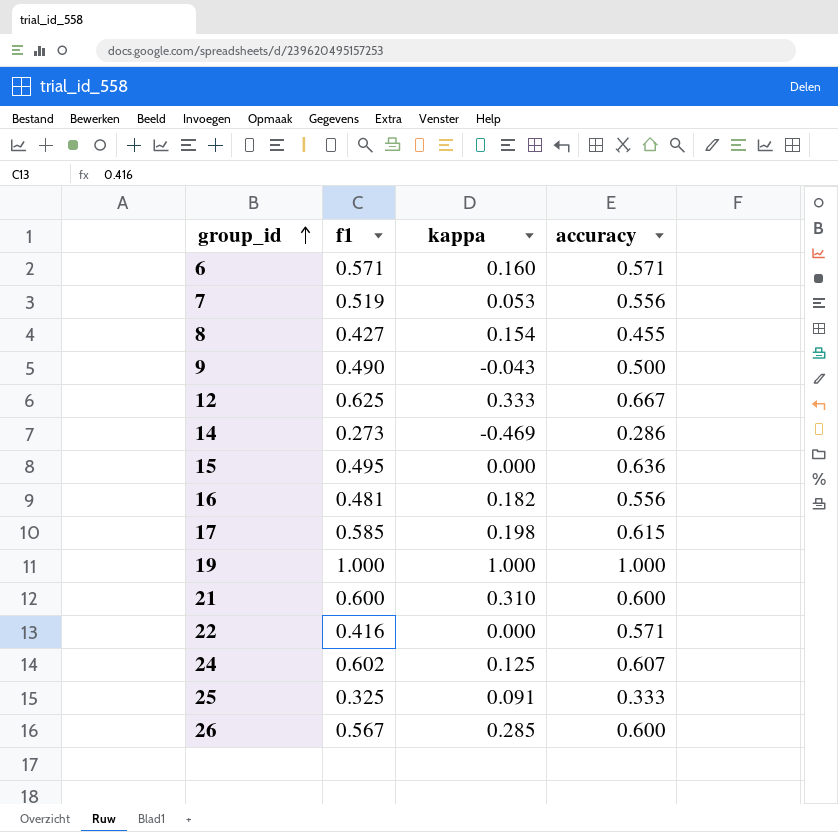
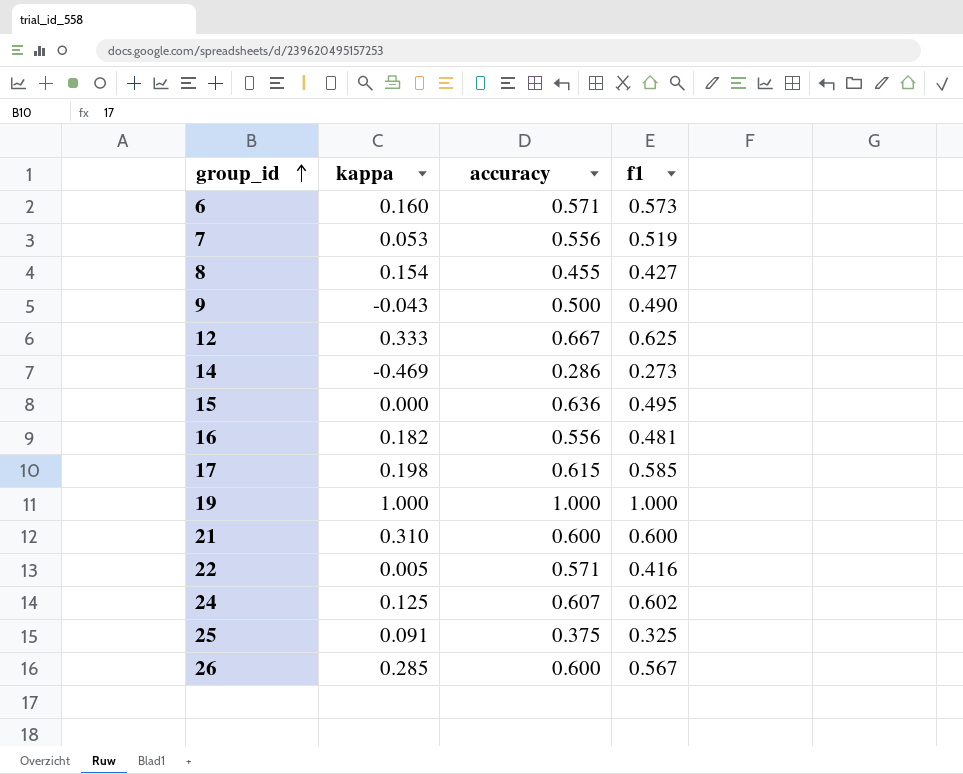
column f1 | position: 2 -> 4
6 | f1: 0.571 -> 0.573
22 | kappa: 0.000 -> 0.005
25 | accuracy: 0.333 -> 0.375

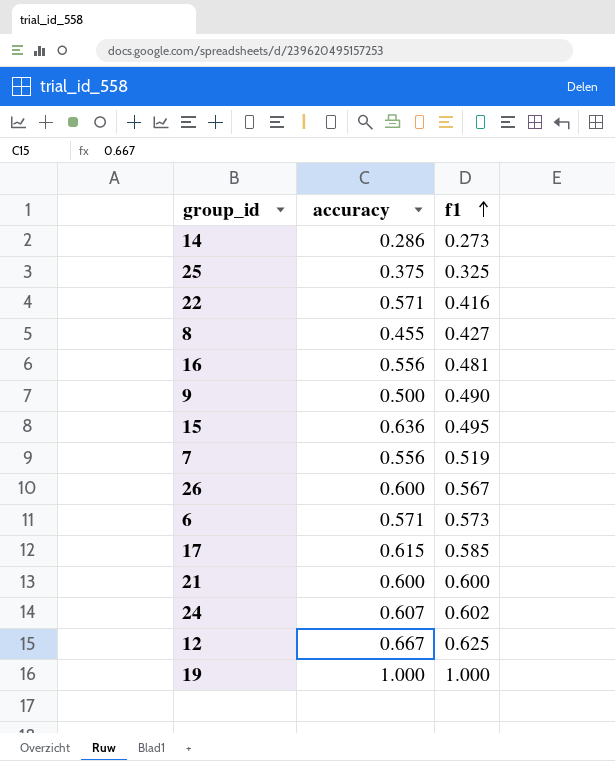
row order: group_id ascending -> f1 ascending
column kappa | position: 2 -> none

